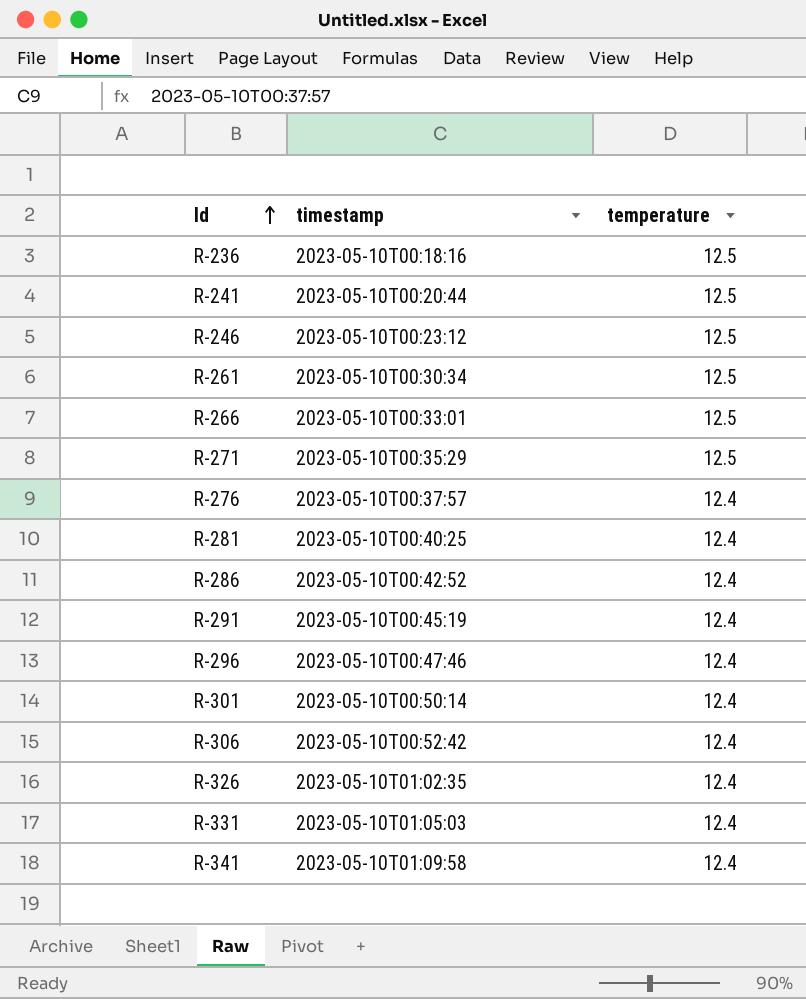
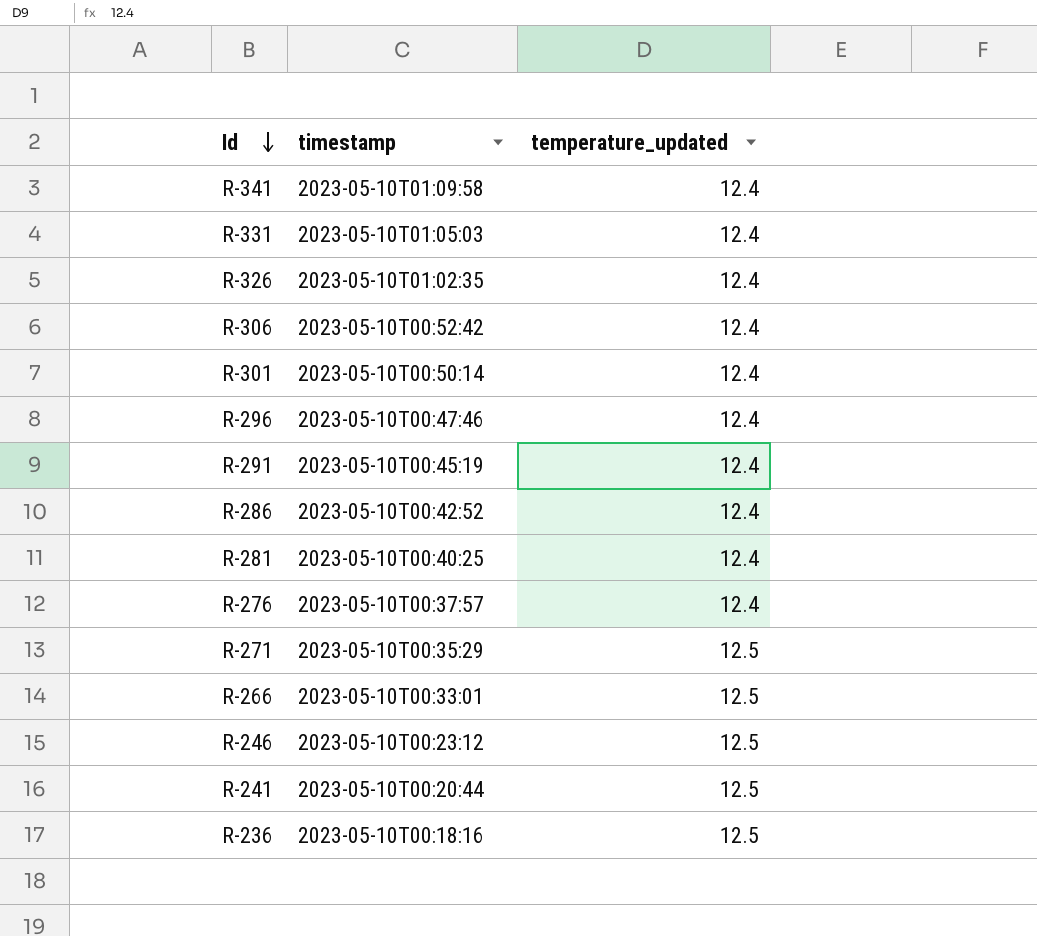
row order: Id ascending -> Id descending
column name: temperature -> temperature_updated
row R-261: 2023-05-10T00:30:34 | 12.5 -> none

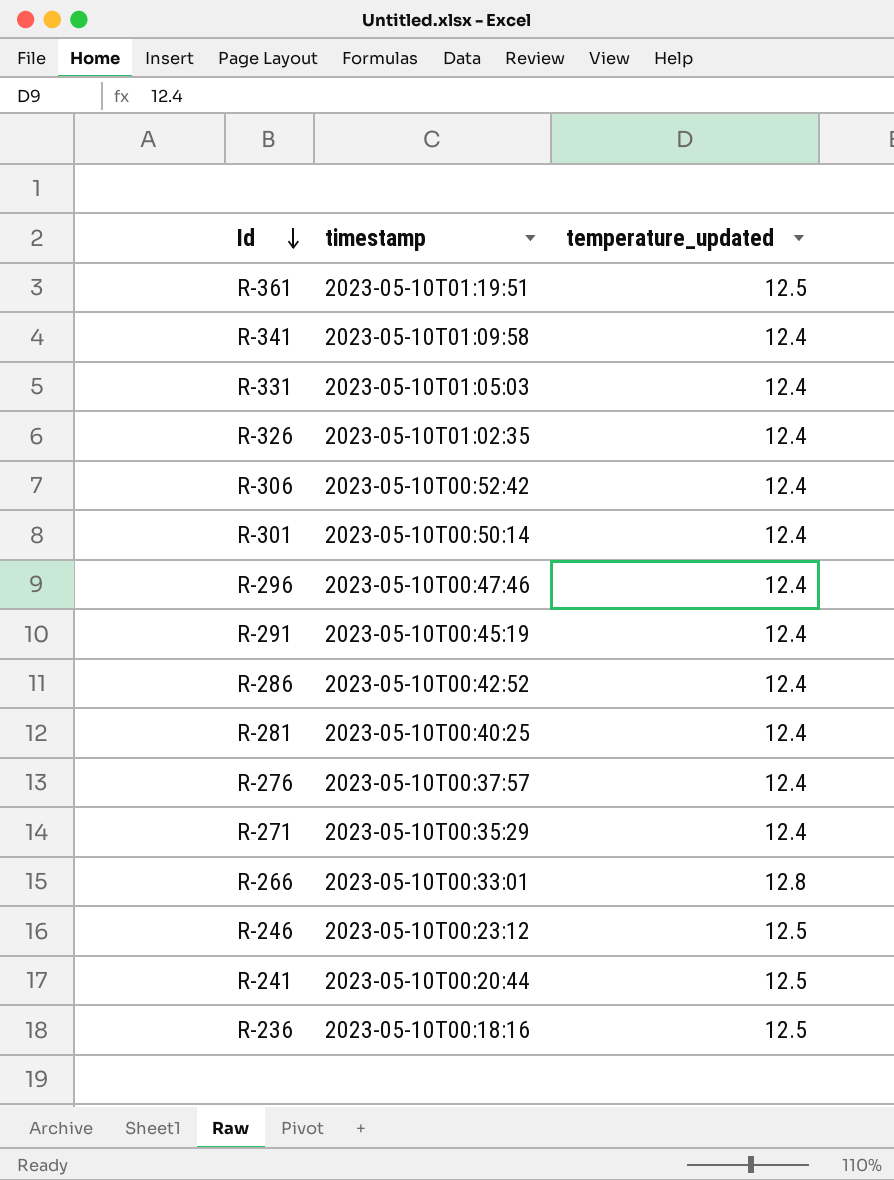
row R-361: none -> 2023-05-10T01:19:51 | 12.5
R-271 | temperature_updated: 12.5 -> 12.4
R-266 | temperature_updated: 12.5 -> 12.8

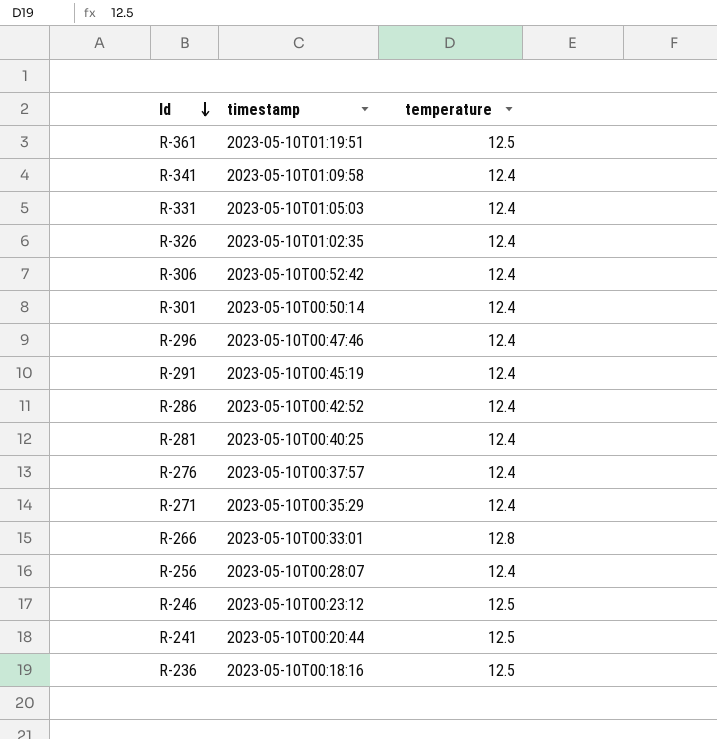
column name: temperature_updated -> temperature
row R-256: none -> 2023-05-10T00:28:07 | 12.4

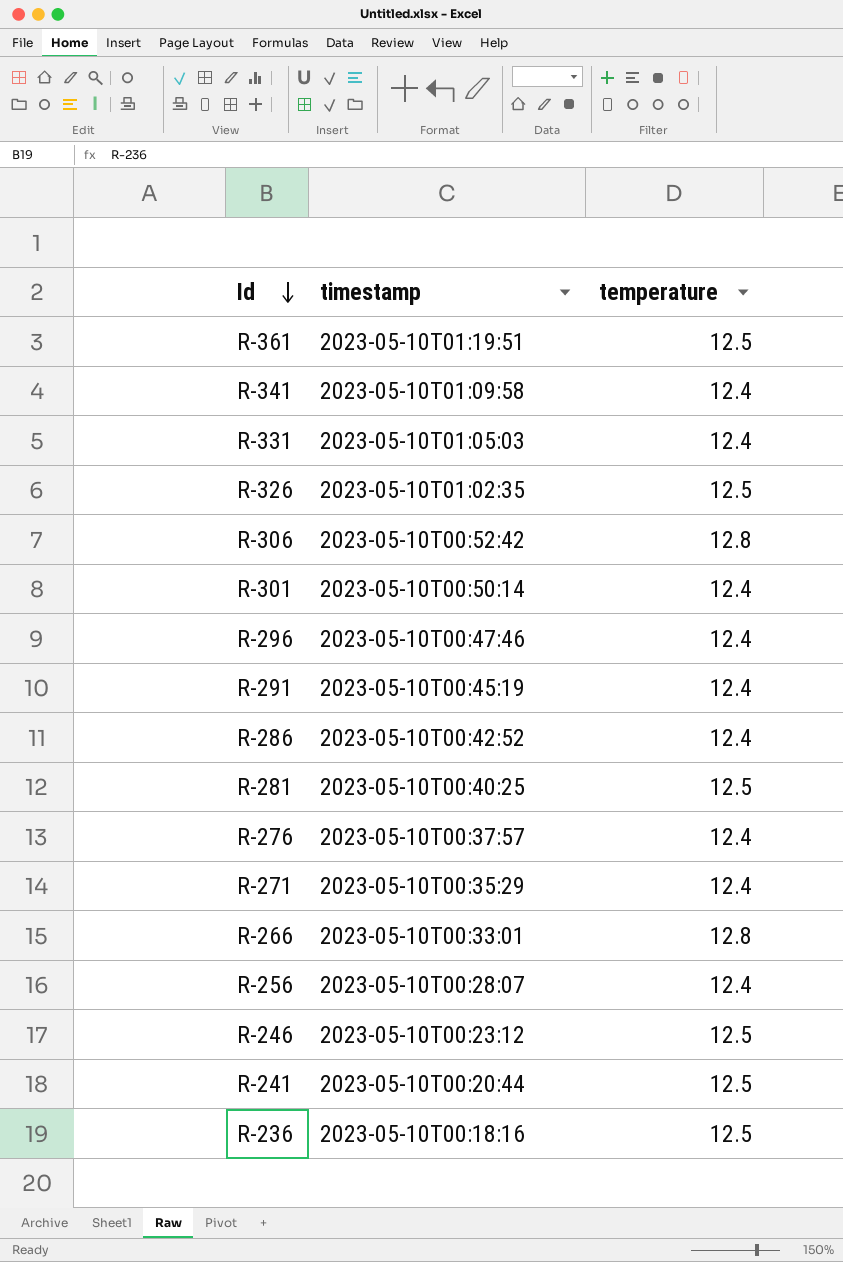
R-326 | temperature: 12.4 -> 12.5
R-306 | temperature: 12.4 -> 12.8
R-281 | temperature: 12.4 -> 12.5

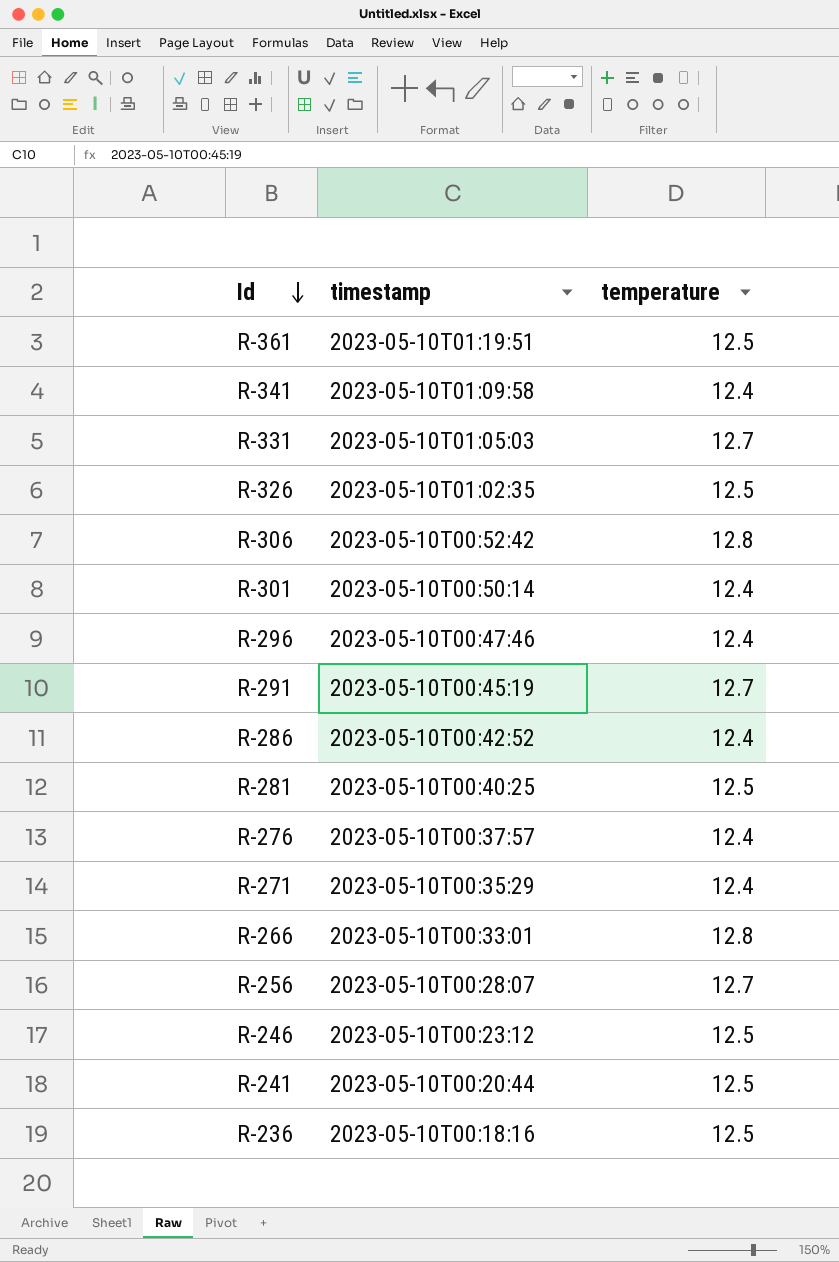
R-331 | temperature: 12.4 -> 12.7
R-291 | temperature: 12.4 -> 12.7
R-256 | temperature: 12.4 -> 12.7

